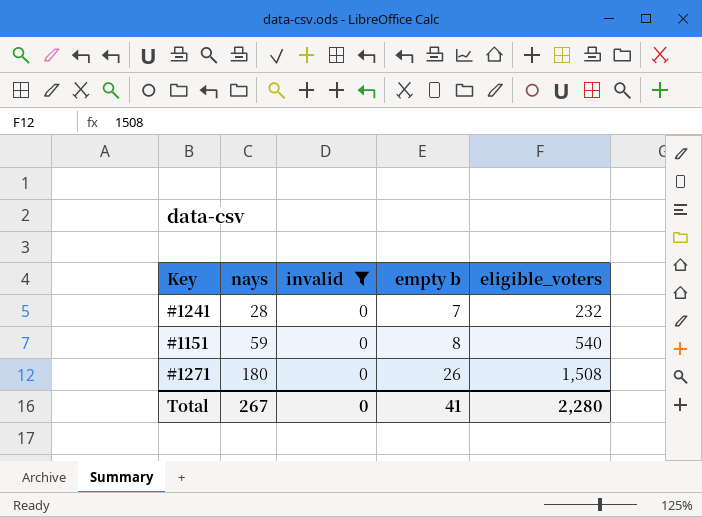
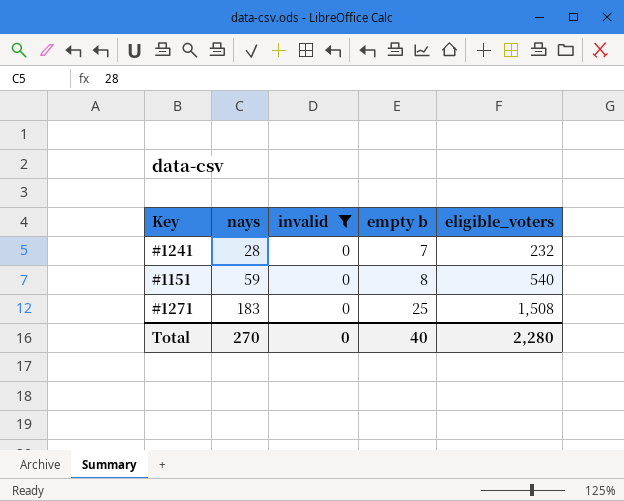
#1271 | nays: 180 -> 183
#1271 | empty b: 26 -> 25
Total | nays: 267 -> 270
Total | empty b: 41 -> 40

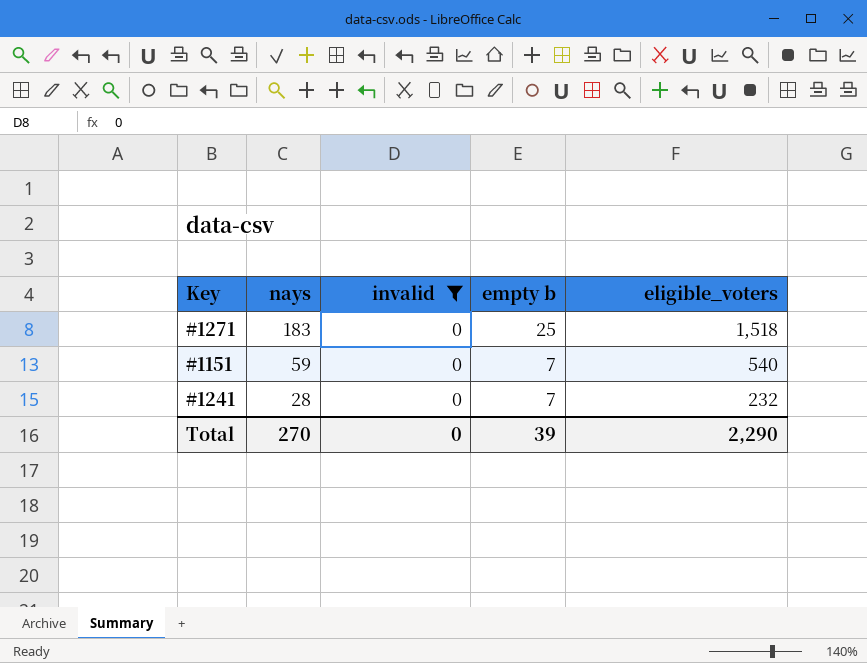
row order: nays ascending -> nays descending
#1271 | eligible_voters: 1,508 -> 1,518
#1151 | empty b: 8 -> 7
Total | empty b: 40 -> 39
Total | eligible_voters: 2,280 -> 2,290

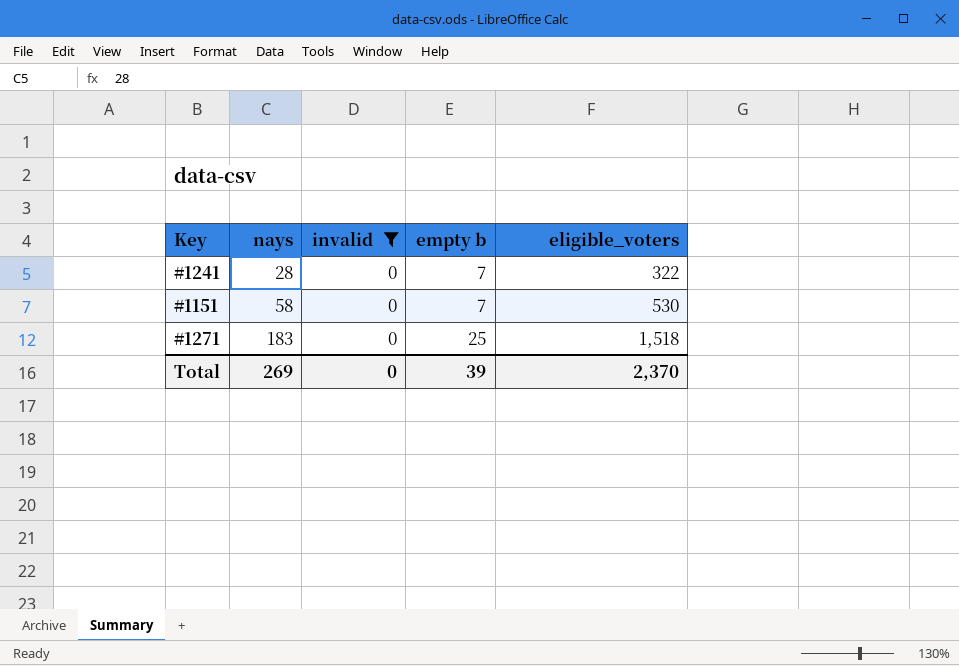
row order: nays descending -> nays ascending
#1241 | eligible_voters: 232 -> 322
#1151 | nays: 59 -> 58
#1151 | eligible_voters: 540 -> 530
Total | nays: 270 -> 269
Total | eligible_voters: 2,290 -> 2,370

